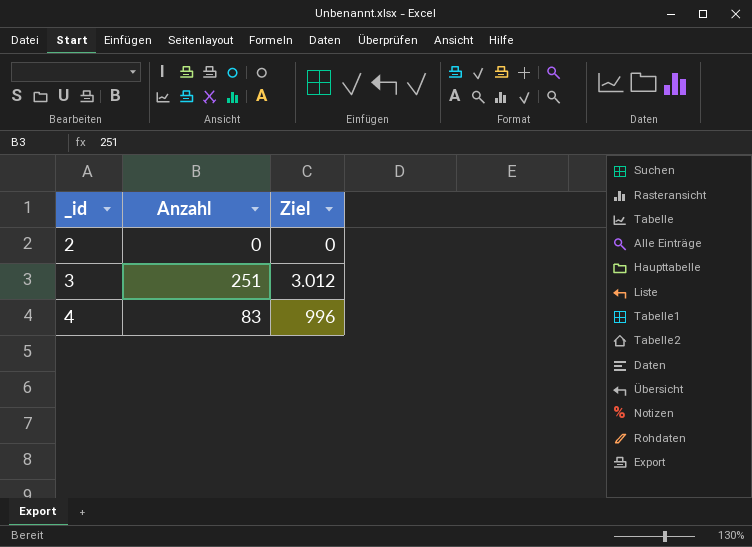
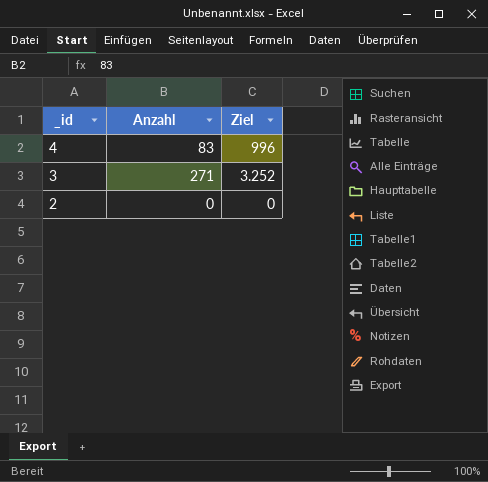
row order: _id ascending -> _id descending
3 | Anzahl: 251 -> 271
3 | Ziel: 3.012 -> 3.252

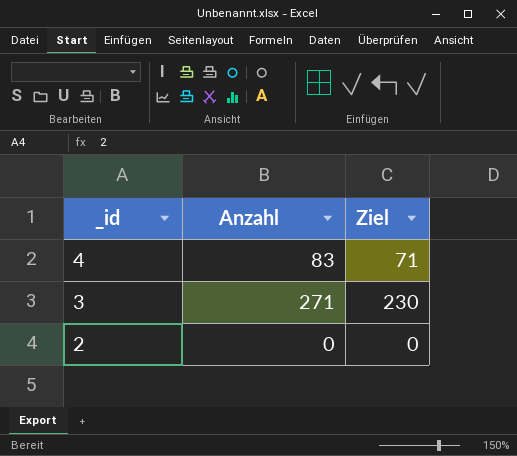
column Ziel | formula: [Anzahl] * 12 -> [Anzahl] * 0,85

